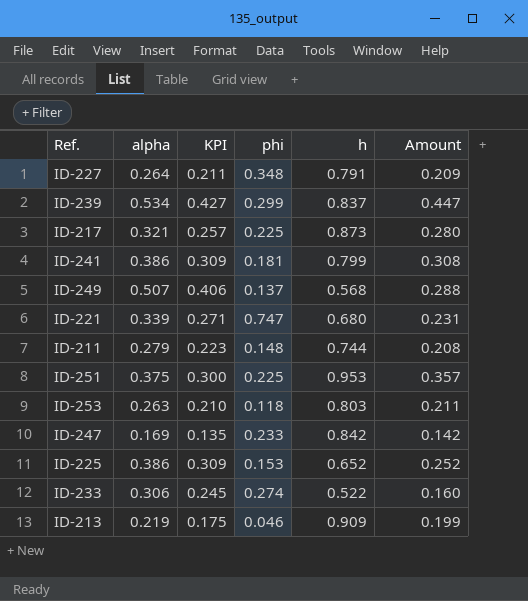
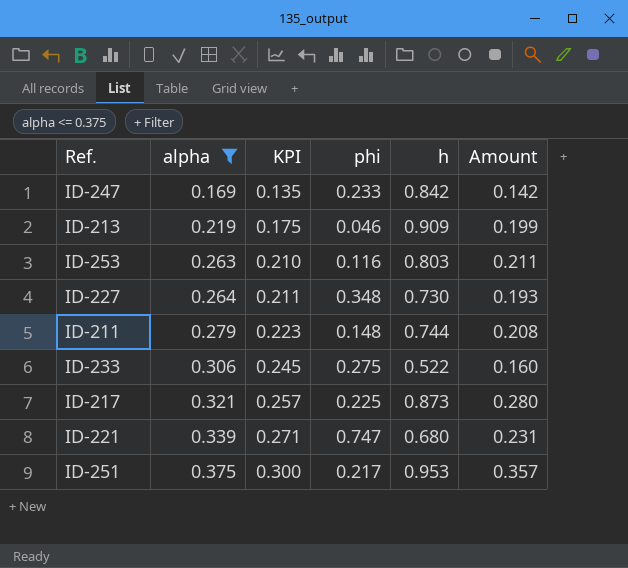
filter: none -> alpha <= 0.375
row order: none -> alpha ascending
ID-253 | phi: 0.118 -> 0.116
ID-227 | h: 0.791 -> 0.730
ID-227 | Amount: 0.209 -> 0.193
ID-233 | phi: 0.274 -> 0.275
ID-251 | phi: 0.225 -> 0.217

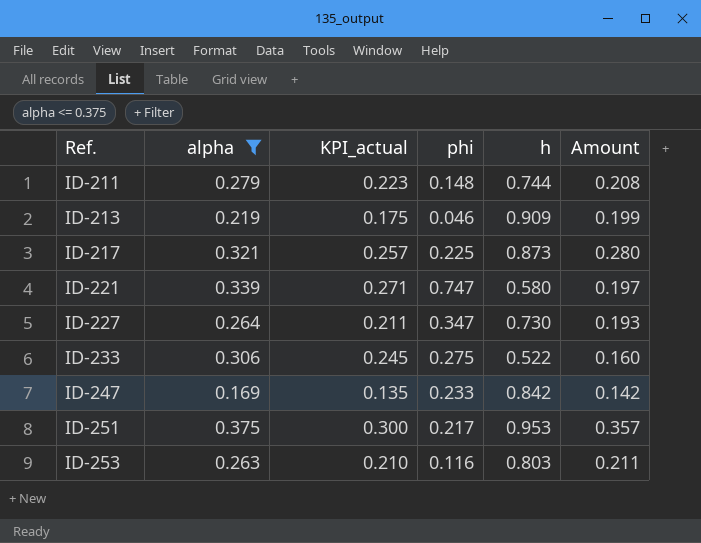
row order: alpha ascending -> Ref. ascending
column name: KPI -> KPI_actual
ID-221 | h: 0.680 -> 0.580
ID-221 | Amount: 0.231 -> 0.197
ID-227 | phi: 0.348 -> 0.347

